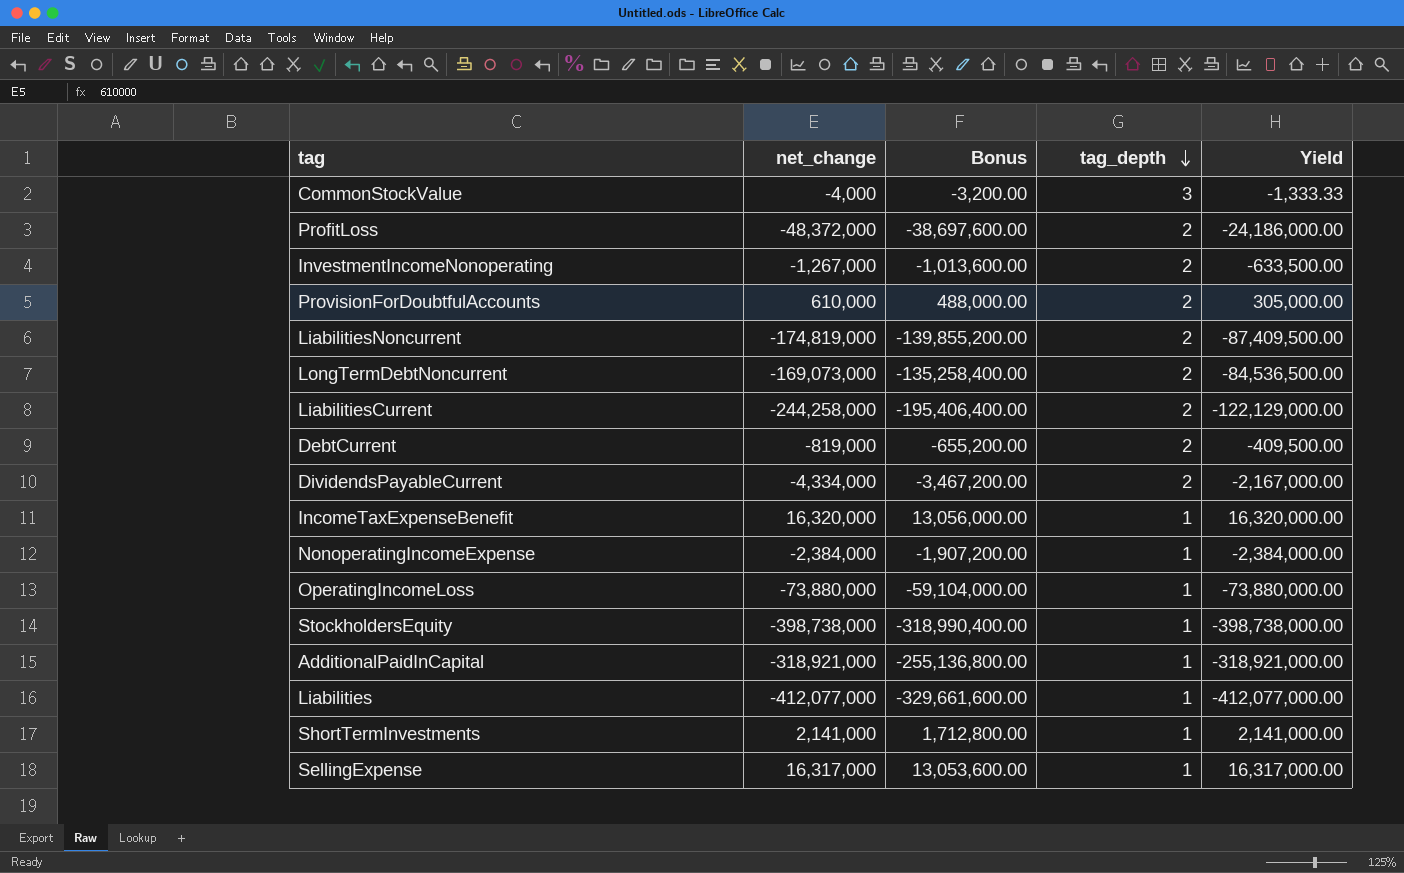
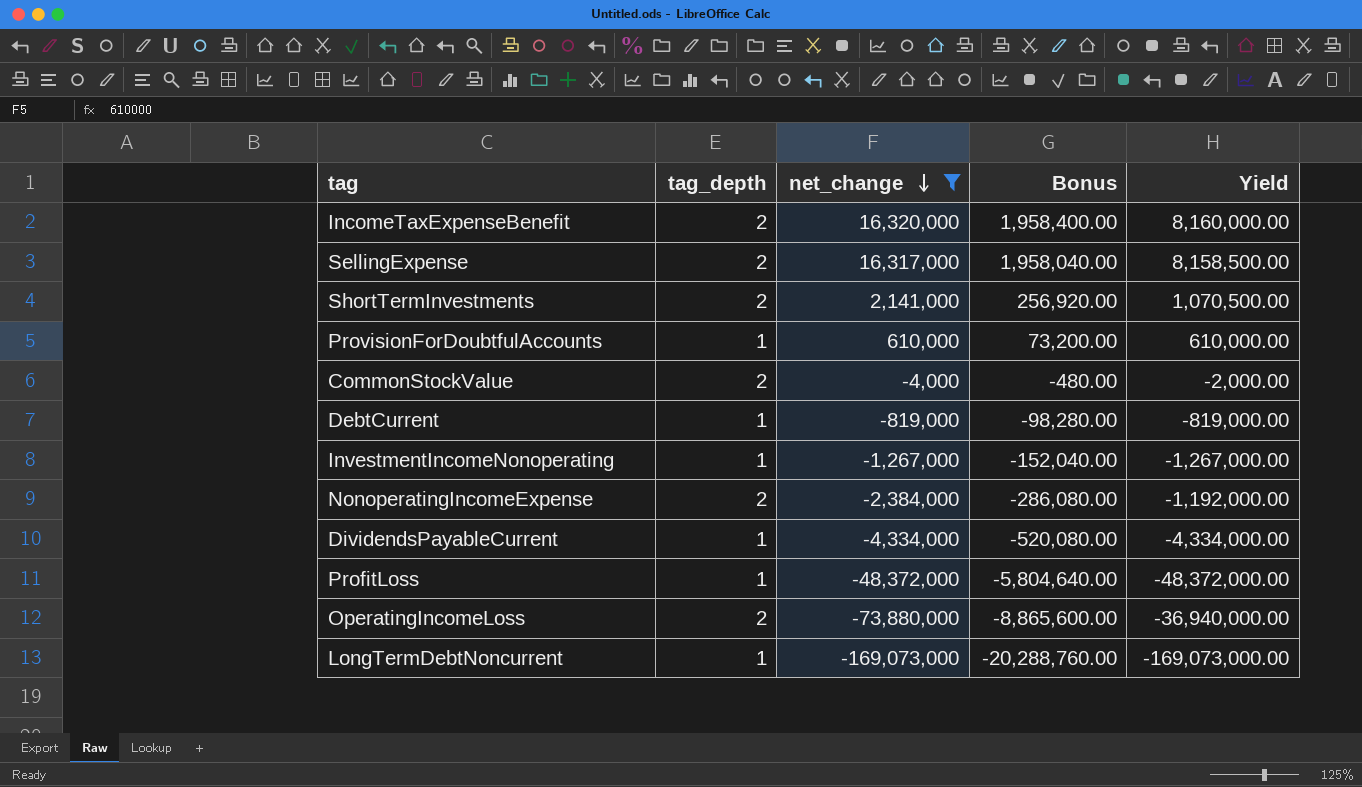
filter: none -> net_change >= -169,073,000
row order: tag_depth descending -> net_change descending
column tag_depth | position: 4 -> 2
column Bonus | formula: [net_change] * 0.8 -> [net_change] * 0.12
IncomeTaxExpenseBenefit | tag_depth: 1 -> 2
IncomeTaxExpenseBenefit | Yield: 16,320,000.00 -> 8,160,000.00
SellingExpense | tag_depth: 1 -> 2
SellingExpense | Yield: 16,317,000.00 -> 8,158,500.00
ShortTermInvestments | tag_depth: 1 -> 2
ShortTermInvestments | Yield: 2,141,000.00 -> 1,070,500.00
ProvisionForDoubtfulAccounts | tag_depth: 2 -> 1
ProvisionForDoubtfulAccounts | Yield: 305,000.00 -> 610,000.00
CommonStockValue | tag_depth: 3 -> 2
CommonStockValue | Yield: -1,333.33 -> -2,000.00
DebtCurrent | tag_depth: 2 -> 1
DebtCurrent | Yield: -409,500.00 -> -819,000.00
InvestmentIncomeNonoperating | tag_depth: 2 -> 1
InvestmentIncomeNonoperating | Yield: -633,500.00 -> -1,267,000.00
NonoperatingIncomeExpense | tag_depth: 1 -> 2
NonoperatingIncomeExpense | Yield: -2,384,000.00 -> -1,192,000.00
DividendsPayableCurrent | tag_depth: 2 -> 1
DividendsPayableCurrent | Yield: -2,167,000.00 -> -4,334,000.00
ProfitLoss | tag_depth: 2 -> 1
ProfitLoss | Yield: -24,186,000.00 -> -48,372,000.00
OperatingIncomeLoss | tag_depth: 1 -> 2
OperatingIncomeLoss | Yield: -73,880,000.00 -> -36,940,000.00
LongTermDebtNoncurrent | tag_depth: 2 -> 1
LongTermDebtNoncurrent | Yield: -84,536,500.00 -> -169,073,000.00

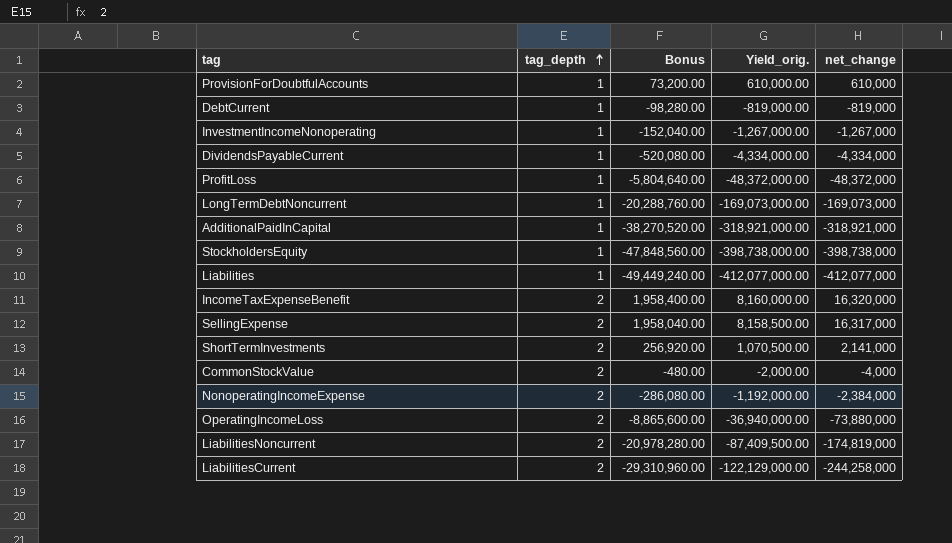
filter: net_change >= -169,073,000 -> none
row order: net_change descending -> tag_depth ascending
column name: Yield -> Yield_orig.
column net_change | position: 3 -> 5

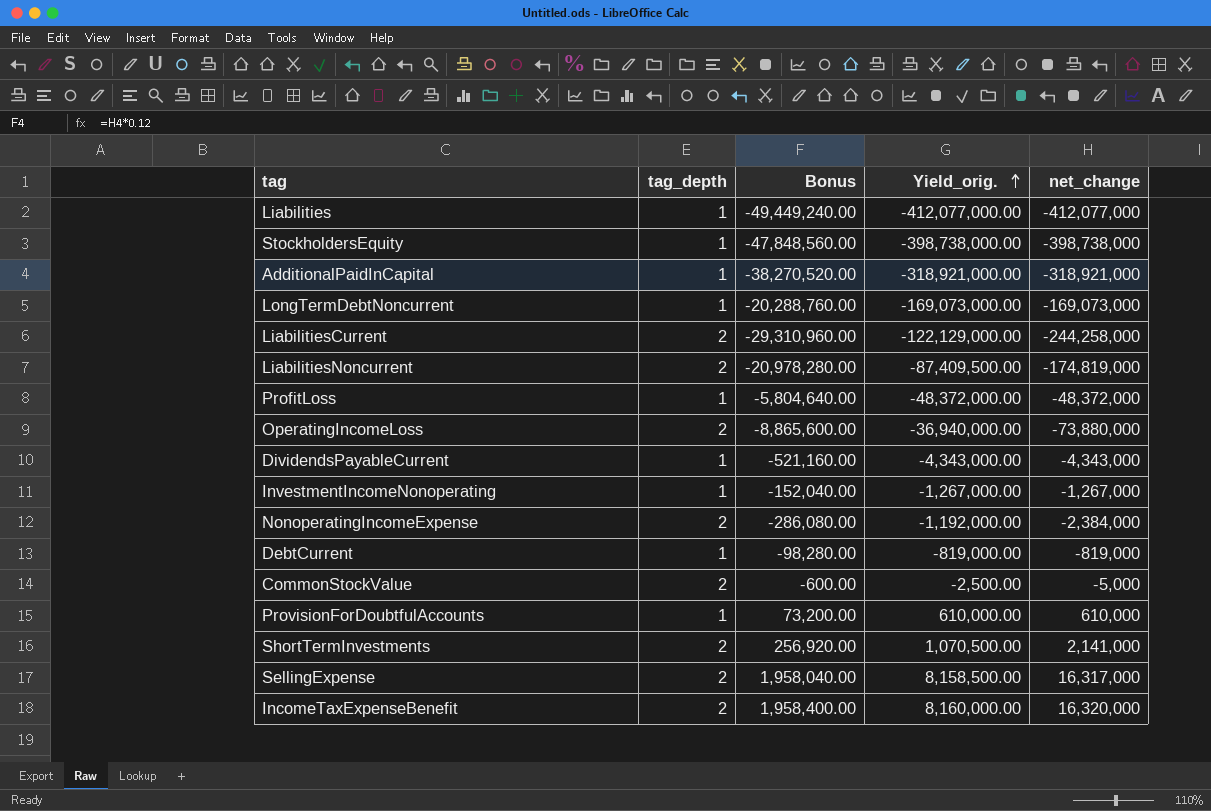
row order: tag_depth ascending -> Yield_orig. ascending
DividendsPayableCurrent | Bonus: -520,080.00 -> -521,160.00
DividendsPayableCurrent | Yield_orig.: -4,334,000.00 -> -4,343,000.00
DividendsPayableCurrent | net_change: -4,334,000 -> -4,343,000
CommonStockValue | Bonus: -480.00 -> -600.00
CommonStockValue | Yield_orig.: -2,000.00 -> -2,500.00
CommonStockValue | net_change: -4,000 -> -5,000

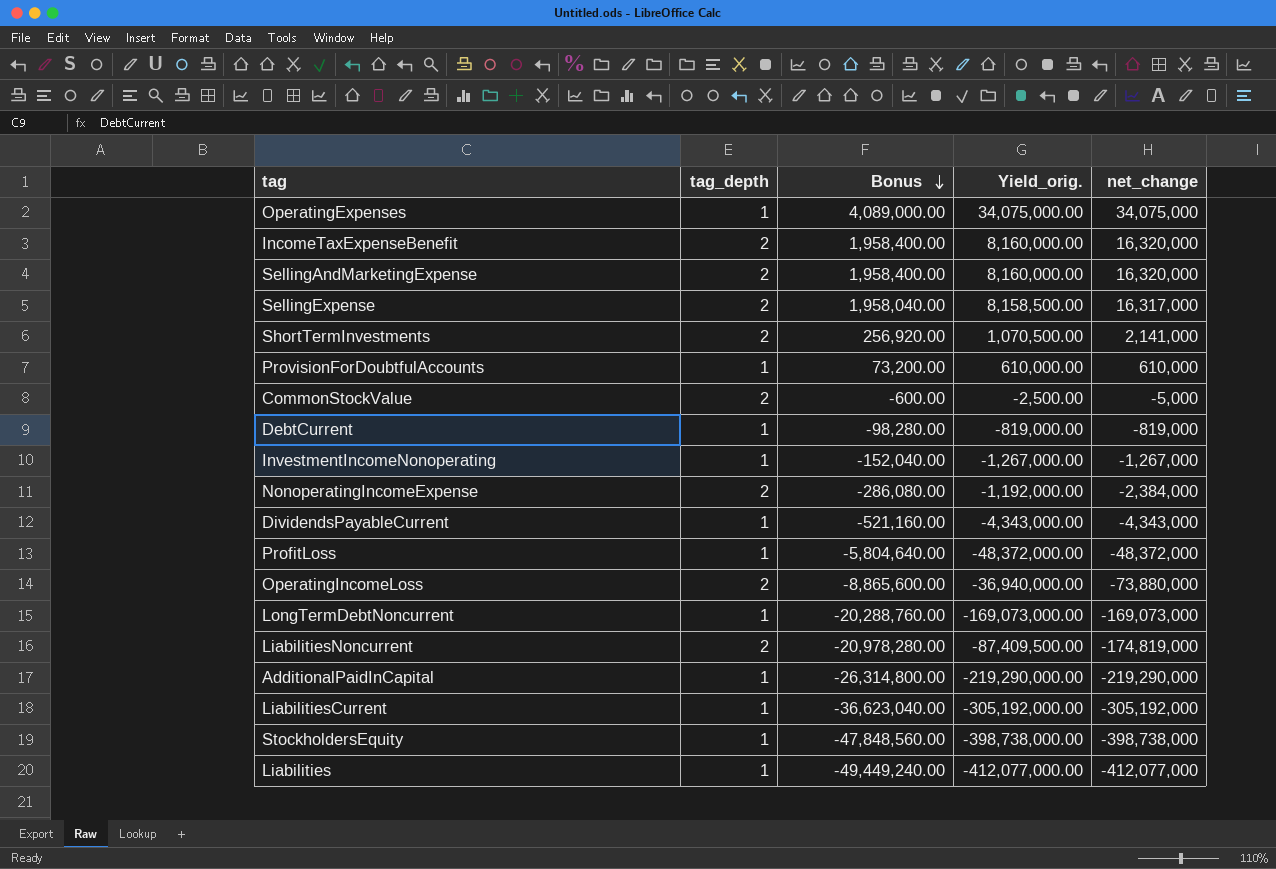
row order: Yield_orig. ascending -> Bonus descending
row OperatingExpenses: none -> 1 | 4,089,000.00 | 34,075,000.00 | 34,075,000
row SellingAndMarketingExpense: none -> 2 | 1,958,400.00 | 8,160,000.00 | 16,320,000
AdditionalPaidInCapital | Bonus: -38,270,520.00 -> -26,314,800.00
AdditionalPaidInCapital | Yield_orig.: -318,921,000.00 -> -219,290,000.00
AdditionalPaidInCapital | net_change: -318,921,000 -> -219,290,000
LiabilitiesCurrent | tag_depth: 2 -> 1
LiabilitiesCurrent | Bonus: -29,310,960.00 -> -36,623,040.00
LiabilitiesCurrent | Yield_orig.: -122,129,000.00 -> -305,192,000.00
LiabilitiesCurrent | net_change: -244,258,000 -> -305,192,000

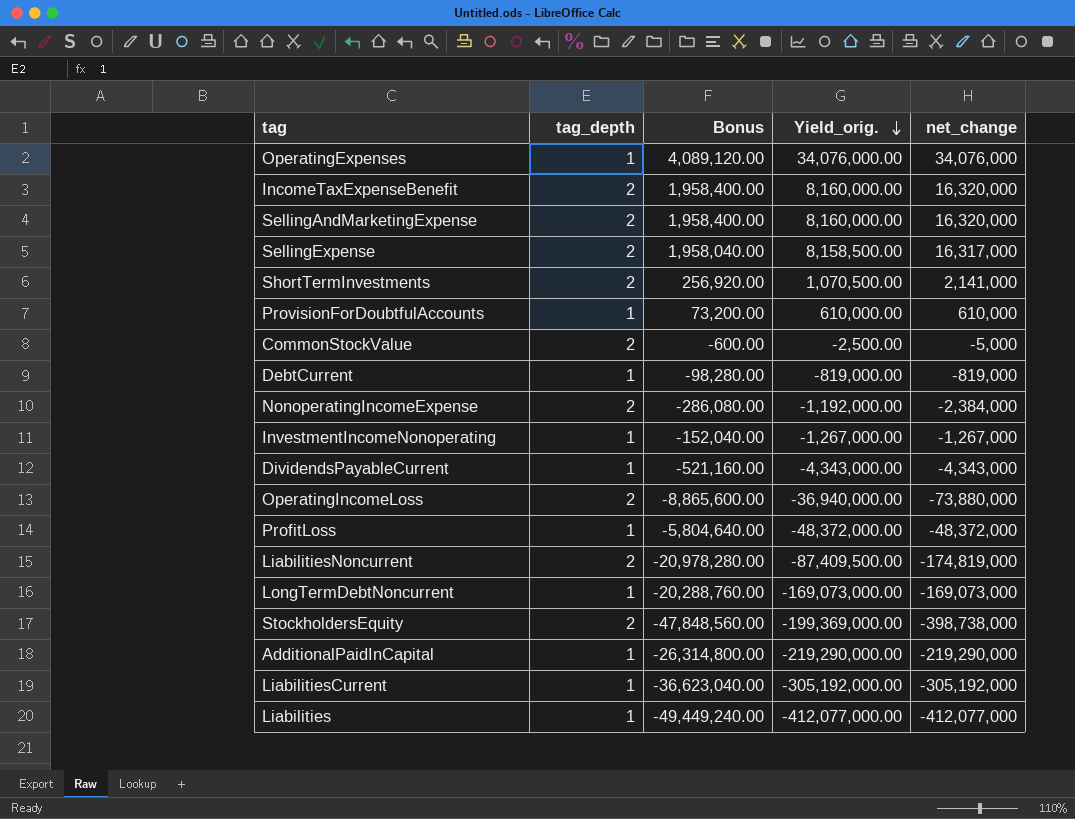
row order: Bonus descending -> Yield_orig. descending
OperatingExpenses | Bonus: 4,089,000.00 -> 4,089,120.00
OperatingExpenses | Yield_orig.: 34,075,000.00 -> 34,076,000.00
OperatingExpenses | net_change: 34,075,000 -> 34,076,000
StockholdersEquity | tag_depth: 1 -> 2
StockholdersEquity | Yield_orig.: -398,738,000.00 -> -199,369,000.00

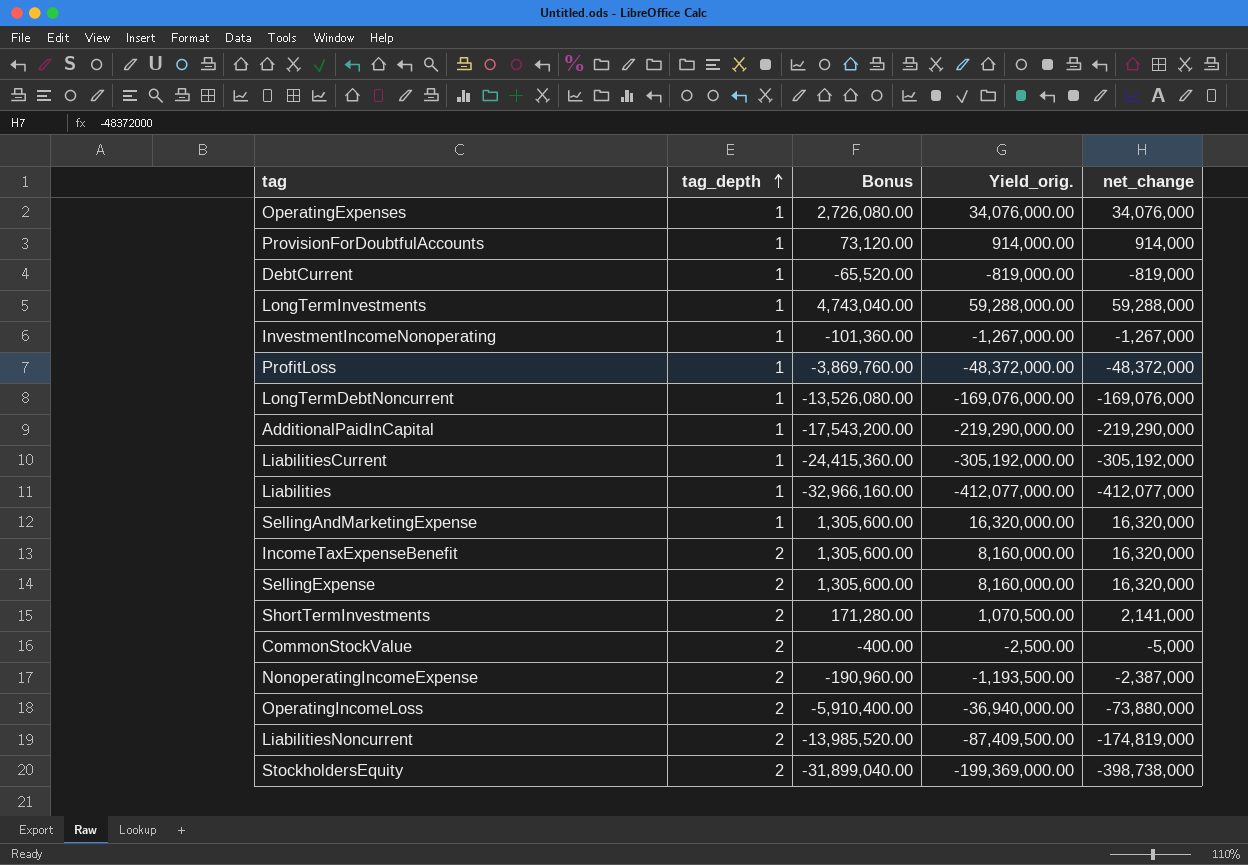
row order: Yield_orig. descending -> tag_depth ascending
column Bonus | formula: [net_change] * 0.12 -> [net_change] * 0.08
row DividendsPayableCurrent: 1 | -521,160.00 | -4,343,000.00 | -4,343,000 -> none
ProvisionForDoubtfulAccounts | Yield_orig.: 610,000.00 -> 914,000.00
ProvisionForDoubtfulAccounts | net_change: 610,000 -> 914,000
row LongTermInvestments: none -> 1 | 4,743,040.00 | 59,288,000.00 | 59,288,000
LongTermDebtNoncurrent | Yield_orig.: -169,073,000.00 -> -169,076,000.00
LongTermDebtNoncurrent | net_change: -169,073,000 -> -169,076,000
SellingAndMarketingExpense | tag_depth: 2 -> 1
SellingAndMarketingExpense | Yield_orig.: 8,160,000.00 -> 16,320,000.00
SellingExpense | Yield_orig.: 8,158,500.00 -> 8,160,000.00
SellingExpense | net_change: 16,317,000 -> 16,320,000
NonoperatingIncomeExpense | Yield_orig.: -1,192,000.00 -> -1,193,500.00
NonoperatingIncomeExpense | net_change: -2,384,000 -> -2,387,000

